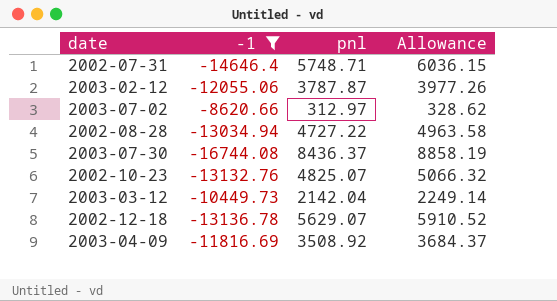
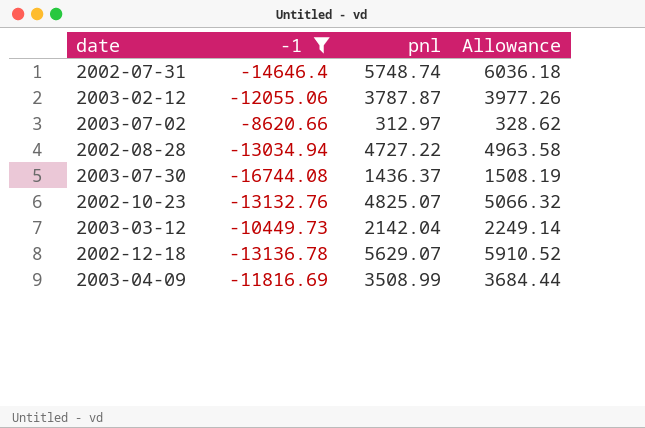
2002-07-31 | pnl: 5748.71 -> 5748.74
2002-07-31 | Allowance: 6036.15 -> 6036.18
2003-07-30 | pnl: 8436.37 -> 1436.37
2003-07-30 | Allowance: 8858.19 -> 1508.19
2003-04-09 | pnl: 3508.92 -> 3508.99
2003-04-09 | Allowance: 3684.37 -> 3684.44

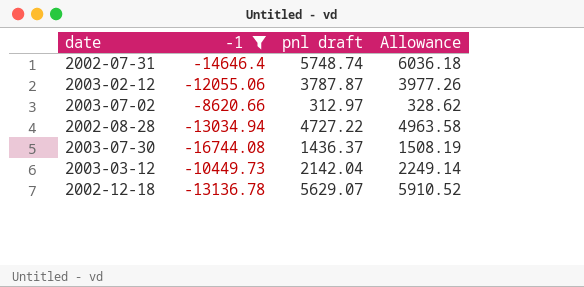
column name: pnl -> pnl draft
row 2002-10-23: -13132.76 | 4825.07 | 5066.32 -> none
row 2003-04-09: -11816.69 | 3508.99 | 3684.44 -> none

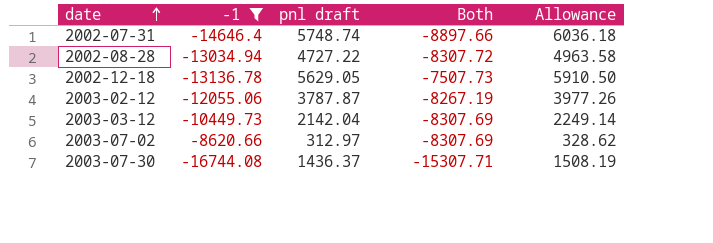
row order: none -> date ascending
column Both | formula: none -> [-1] + [pnl draft]
2002-12-18 | pnl draft: 5629.07 -> 5629.05
2002-12-18 | Allowance: 5910.52 -> 5910.50

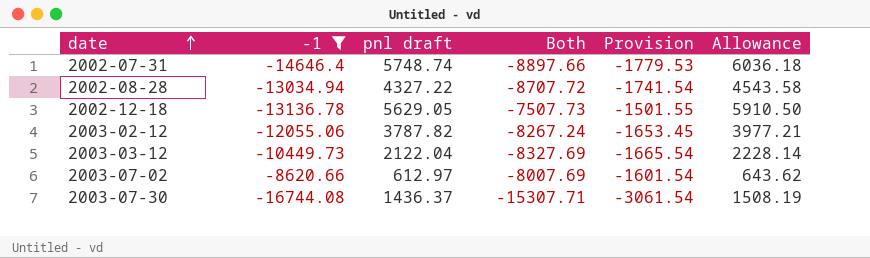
column Provision | formula: none -> [Both] * 0.2
2002-08-28 | pnl draft: 4727.22 -> 4327.22
2002-08-28 | Both: -8307.72 -> -8707.72
2002-08-28 | Allowance: 4963.58 -> 4543.58
2003-02-12 | pnl draft: 3787.87 -> 3787.82
2003-02-12 | Both: -8267.19 -> -8267.24
2003-02-12 | Allowance: 3977.26 -> 3977.21
2003-03-12 | pnl draft: 2142.04 -> 2122.04
2003-03-12 | Both: -8307.69 -> -8327.69
2003-03-12 | Allowance: 2249.14 -> 2228.14
2003-07-02 | pnl draft: 312.97 -> 612.97
2003-07-02 | Both: -8307.69 -> -8007.69
2003-07-02 | Allowance: 328.62 -> 643.62

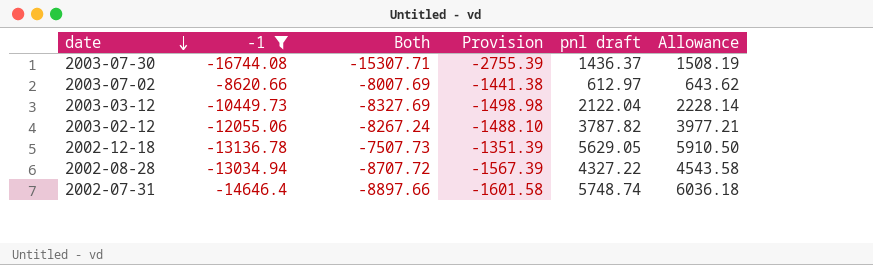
row order: date ascending -> date descending
column Provision | formula: [Both] * 0.2 -> [Both] * 0.18
column pnl draft | position: 3 -> 5

